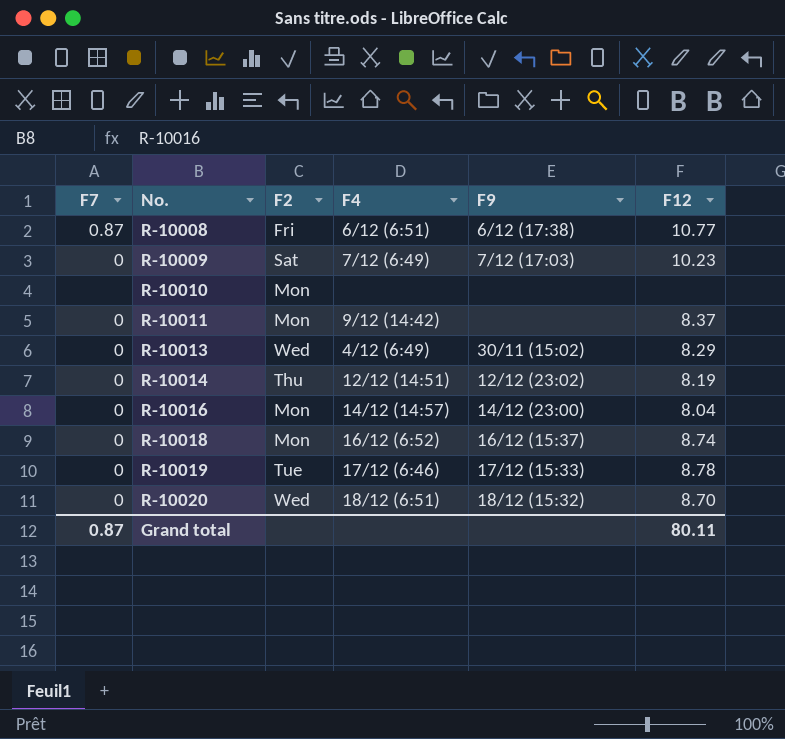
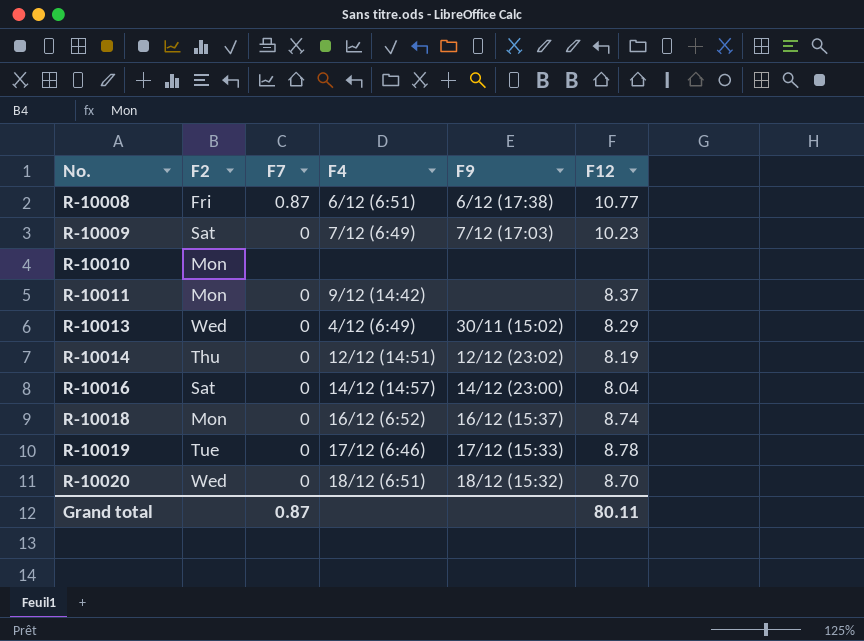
column F7 | position: 1 -> 3
R-10016 | F2: Mon -> Sat

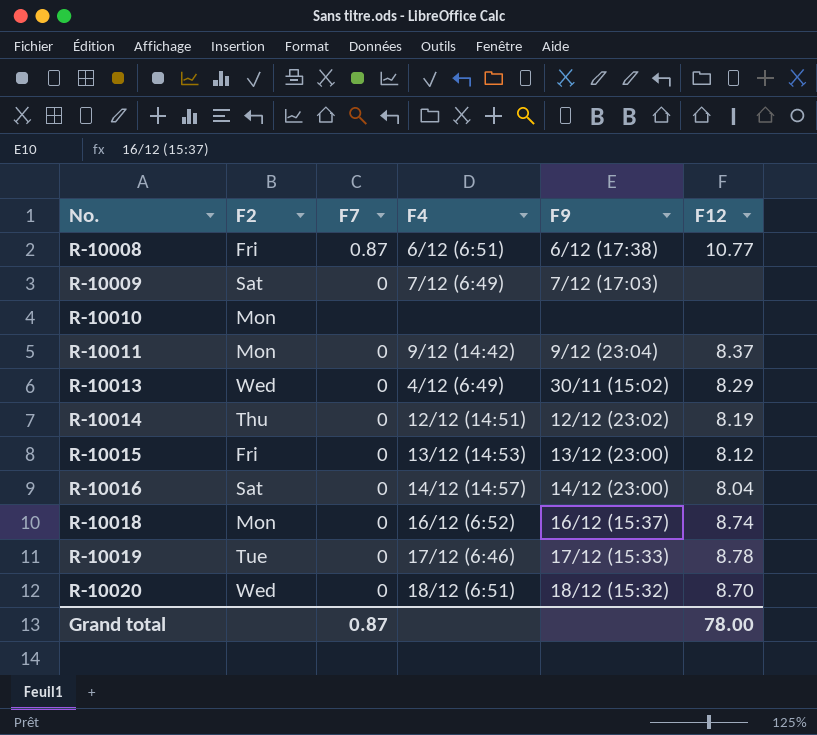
R-10009 | F12: 10.23 -> none
R-10011 | F9: none -> 9/12 (23:04)
row R-10015: none -> Fri | 0 | 13/12 (14:53) | 13/12 (23:00) | 8.12
Grand total | F12: 80.11 -> 78.00

